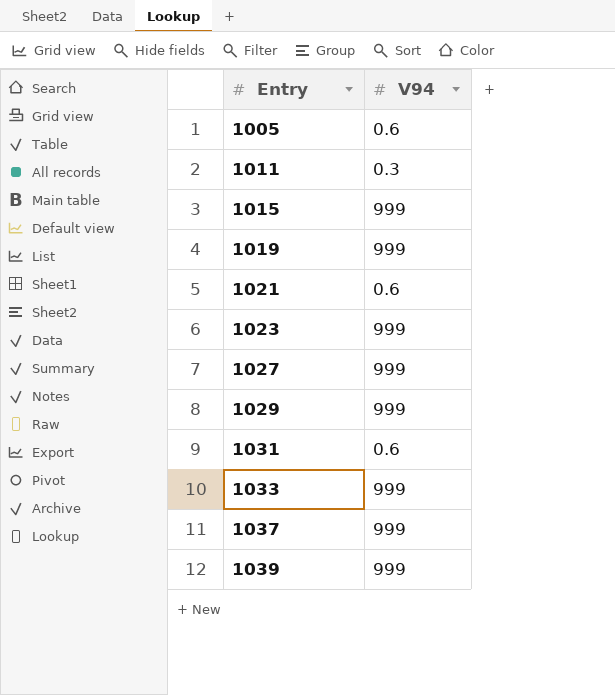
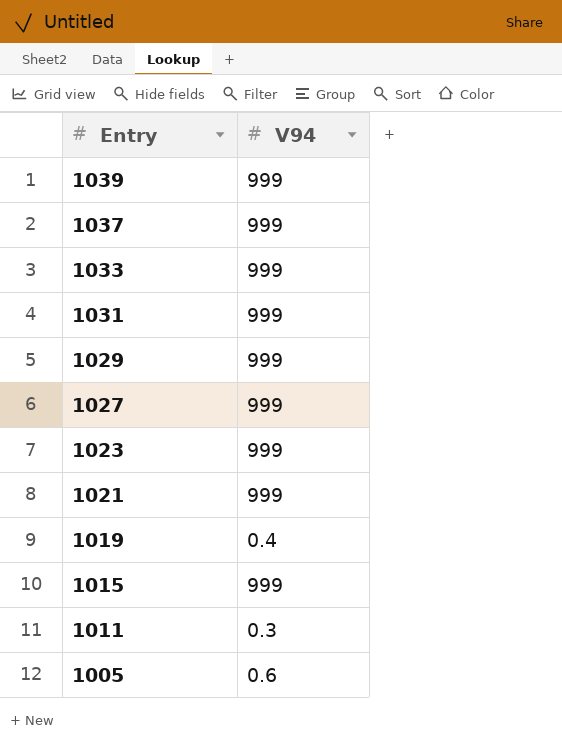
row order: Entry ascending -> Entry descending
1031 | V94: 0.6 -> 999
1021 | V94: 0.6 -> 999
1019 | V94: 999 -> 0.4

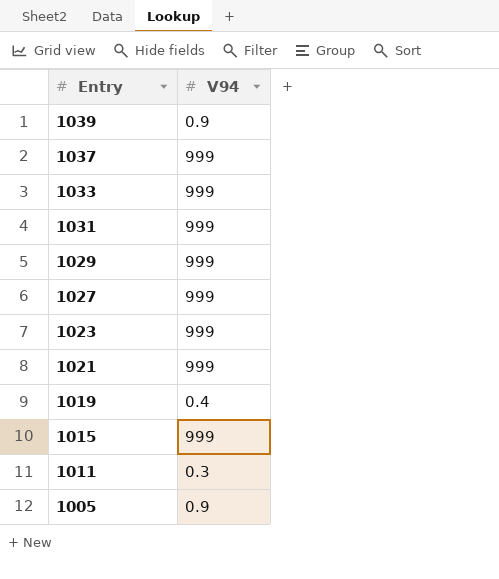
1039 | V94: 999 -> 0.9
1005 | V94: 0.6 -> 0.9

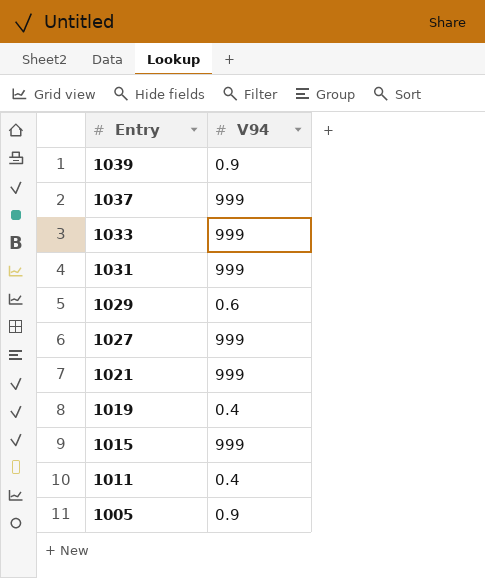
row 1023: 999 -> none
1029 | V94: 999 -> 0.6
1011 | V94: 0.3 -> 0.4

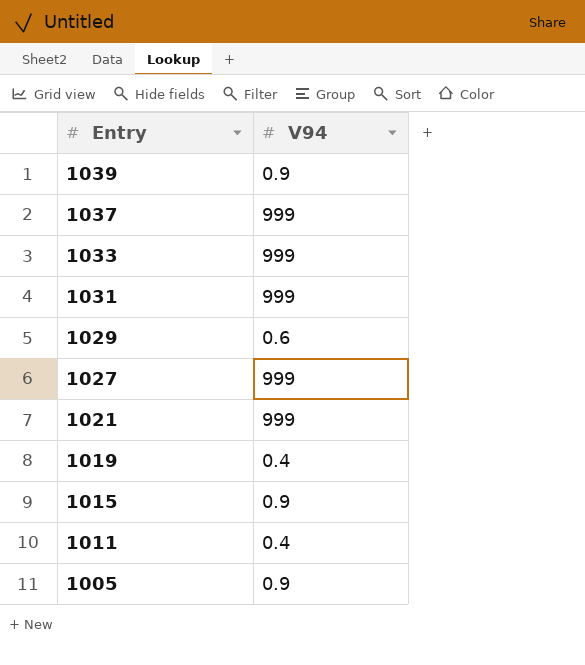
1015 | V94: 999 -> 0.9

